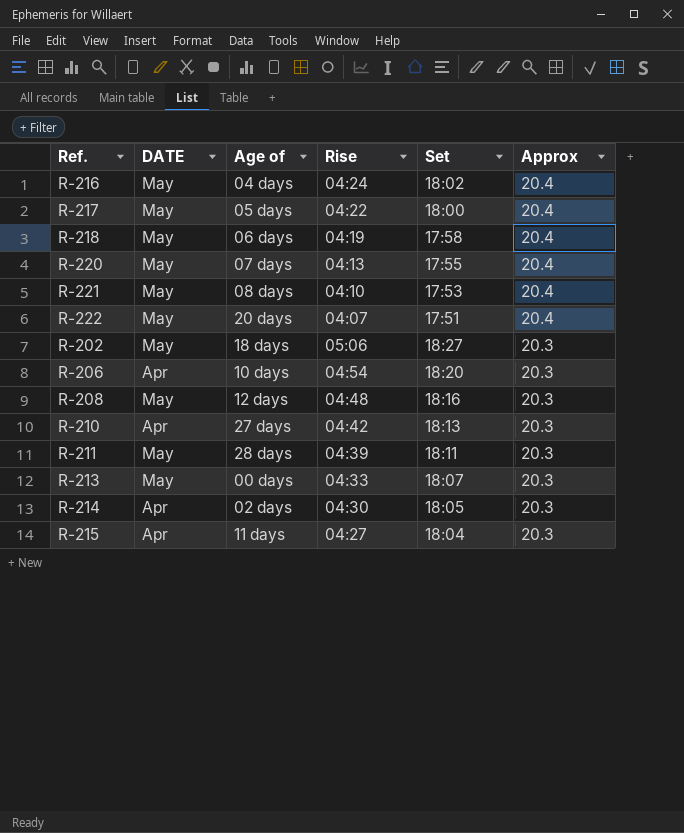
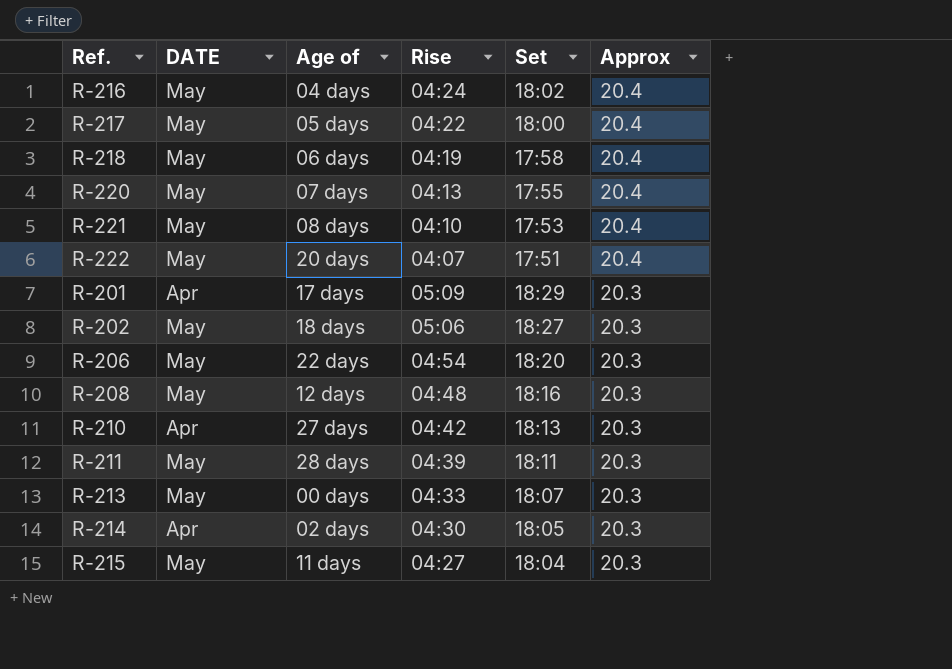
row R-201: none -> Apr | 17 days | 05:09 | 18:29 | 20.3
R-206 | DATE: Apr -> May
R-206 | Age of: 10 days -> 22 days
R-215 | DATE: Apr -> May

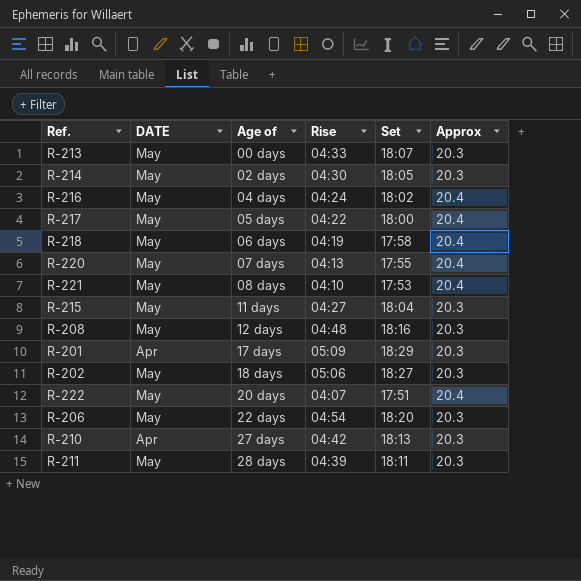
row order: Approx descending -> Age of ascending
R-214 | DATE: Apr -> May

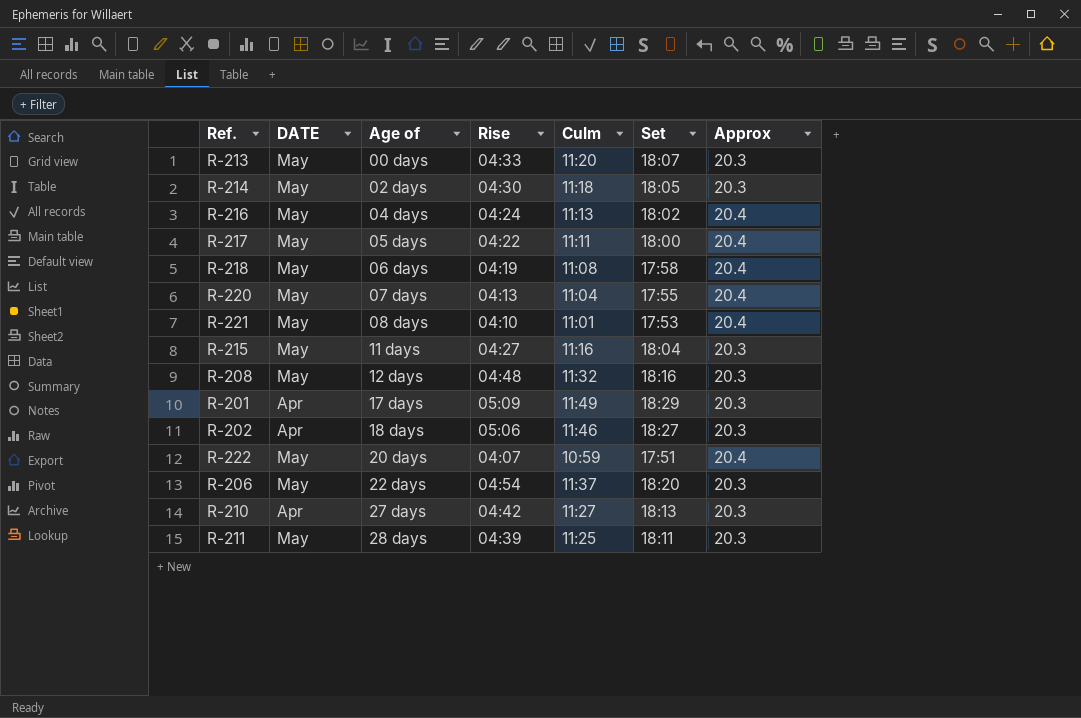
column Culm | position: none -> 5
R-202 | DATE: May -> Apr

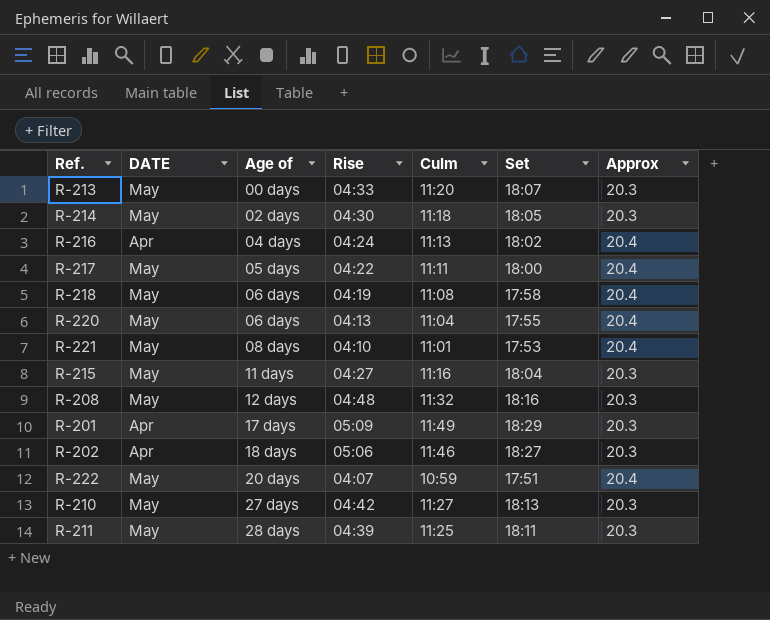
row R-206: May | 22 days | 04:54 | 11:37 | 18:20 | 20.3 -> none
R-216 | DATE: May -> Apr
R-220 | Age of: 07 days -> 06 days
R-210 | DATE: Apr -> May

